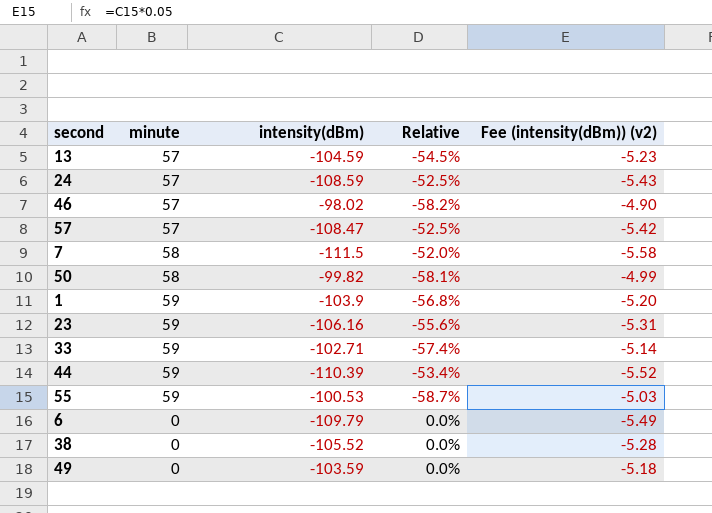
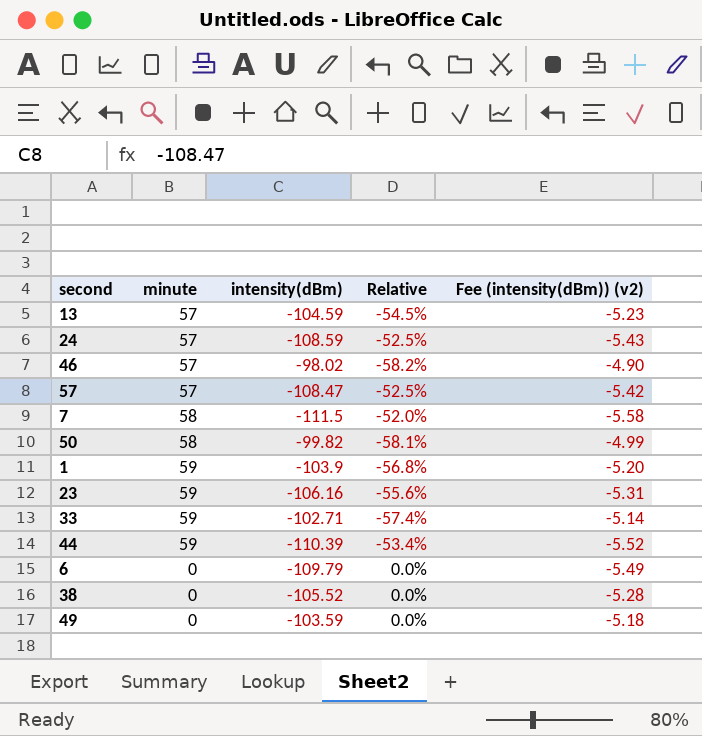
row 55: 59 | -100.53 | -58.7% | -5.03 -> none

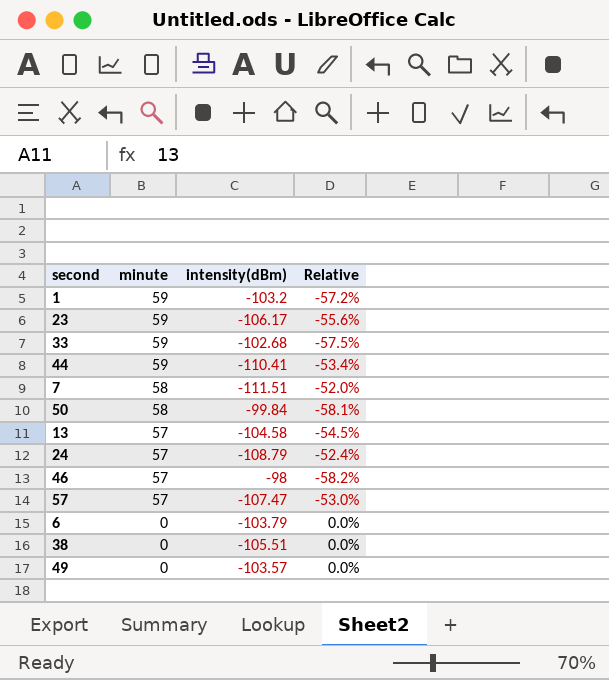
row order: none -> minute descending
column Fee (intensity(dBm)) (v2) | formula: [intensity(dBm)] * 0.05 -> none
1 | intensity(dBm): -103.9 -> -103.2
1 | Relative: -56.8% -> -57.2%
23 | intensity(dBm): -106.16 -> -106.17
33 | intensity(dBm): -102.71 -> -102.68
33 | Relative: -57.4% -> -57.5%
44 | intensity(dBm): -110.39 -> -110.41
7 | intensity(dBm): -111.5 -> -111.51
50 | intensity(dBm): -99.82 -> -99.84
13 | intensity(dBm): -104.59 -> -104.58
24 | intensity(dBm): -108.59 -> -108.79
24 | Relative: -52.5% -> -52.4%
46 | intensity(dBm): -98.02 -> -98
57 | intensity(dBm): -108.47 -> -107.47
57 | Relative: -52.5% -> -53.0%
6 | intensity(dBm): -109.79 -> -103.79
38 | intensity(dBm): -105.52 -> -105.51
49 | intensity(dBm): -103.59 -> -103.57

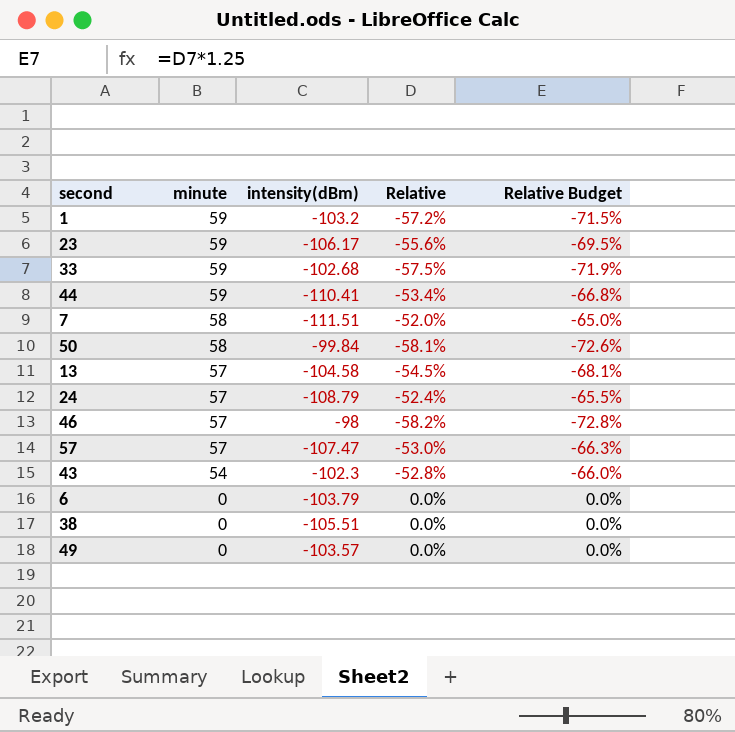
column Relative Budget | formula: none -> [Relative] * 1.25
row 43: none -> 54 | -102.3 | -52.8% | -66.0%

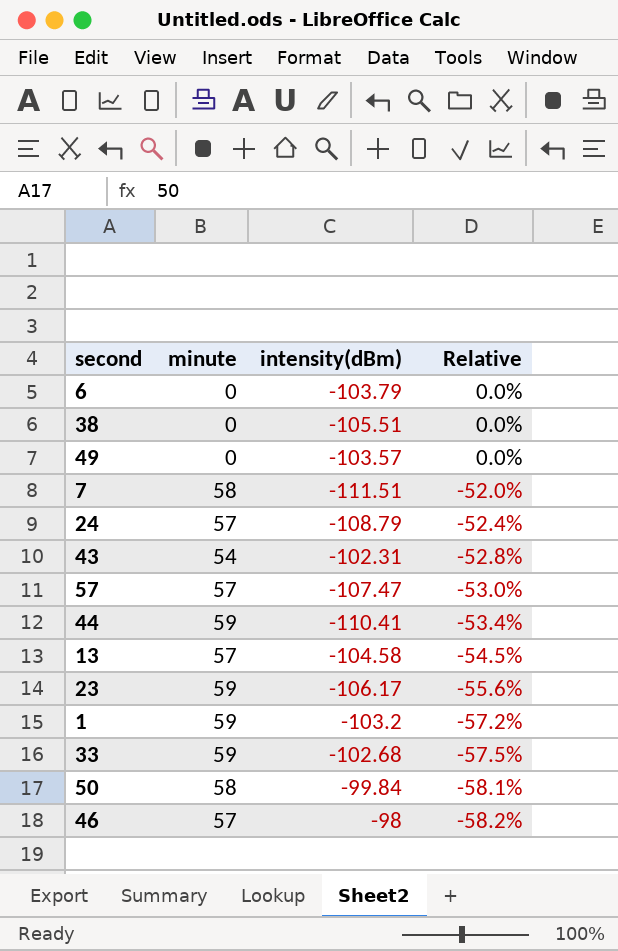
row order: minute descending -> Relative descending
column Relative Budget | formula: [Relative] * 1.25 -> none
43 | intensity(dBm): -102.3 -> -102.31

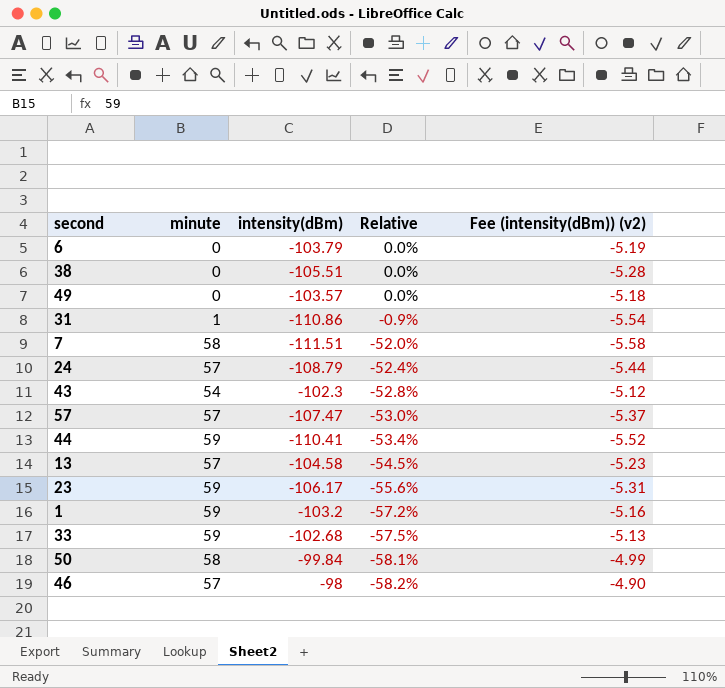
column Fee (intensity(dBm)) (v2) | formula: none -> [intensity(dBm)] * 0.05
row 31: none -> 1 | -110.86 | -0.9% | -5.54
43 | intensity(dBm): -102.31 -> -102.3

